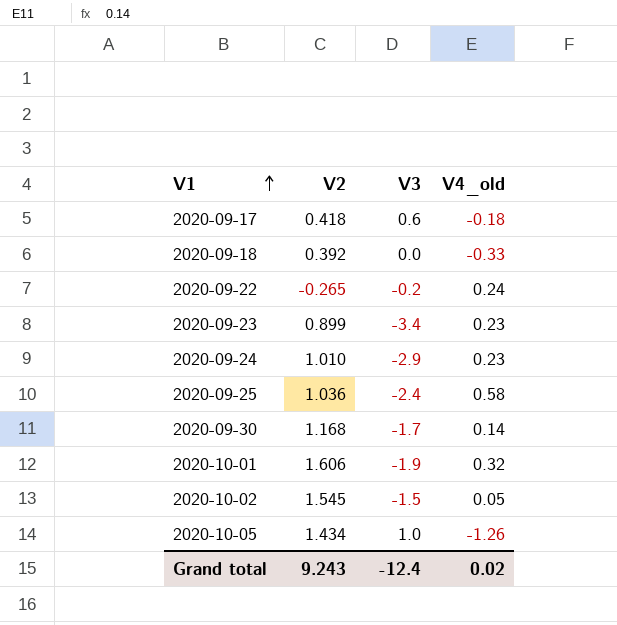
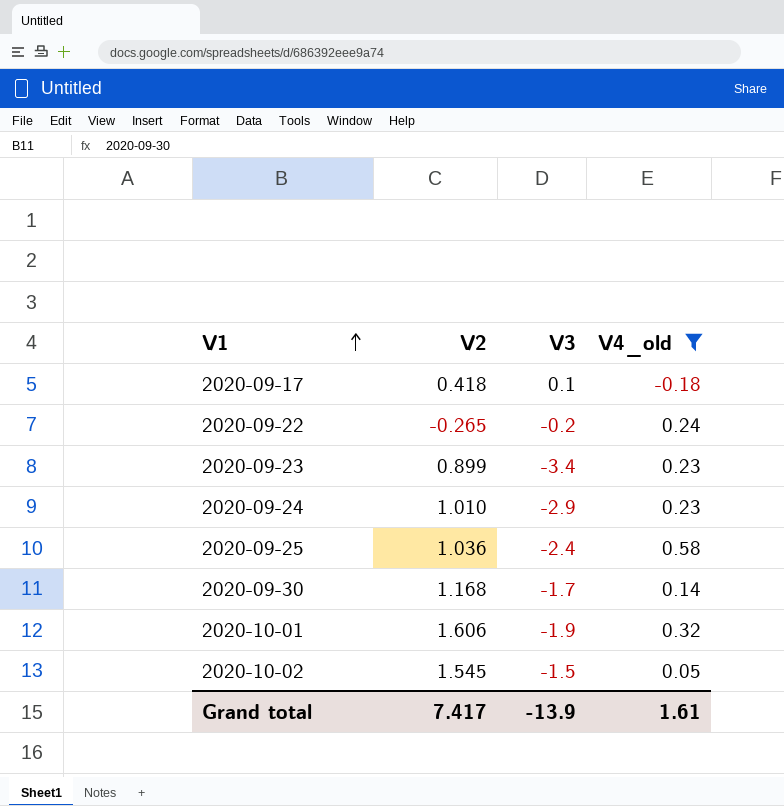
filter: none -> V4_old >= -0.18
2020-09-17 | V3: 0.6 -> 0.1
Grand total | V2: 9.243 -> 7.417
Grand total | V3: -12.4 -> -13.9
Grand total | V4_old: 0.02 -> 1.61

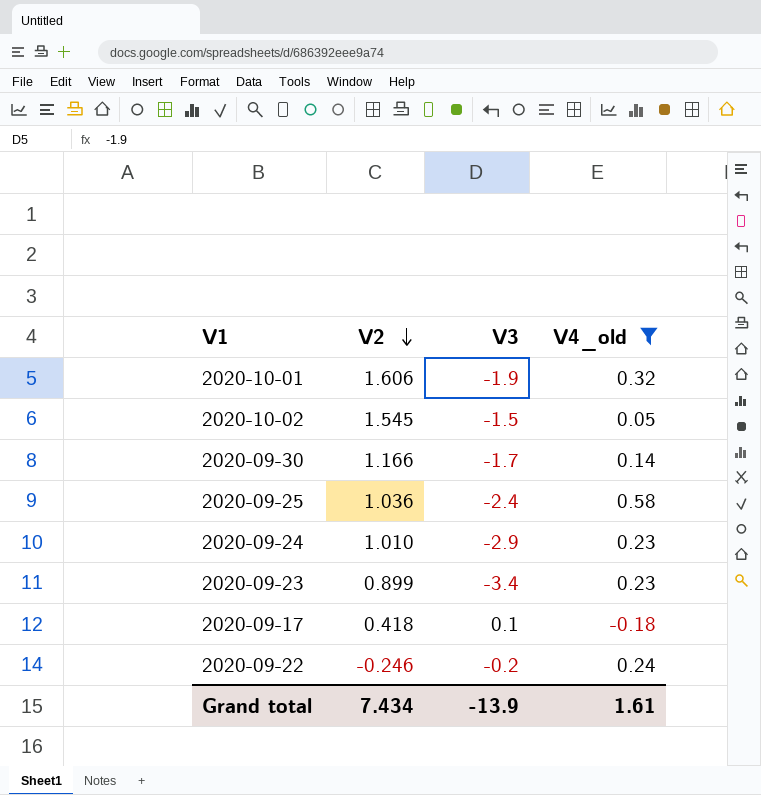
row order: V1 ascending -> V2 descending
2020-09-30 | V2: 1.168 -> 1.166
2020-09-22 | V2: -0.265 -> -0.246
Grand total | V2: 7.417 -> 7.434

